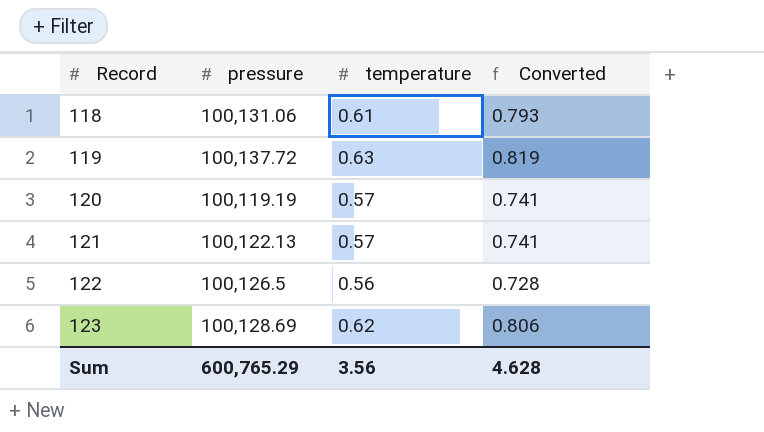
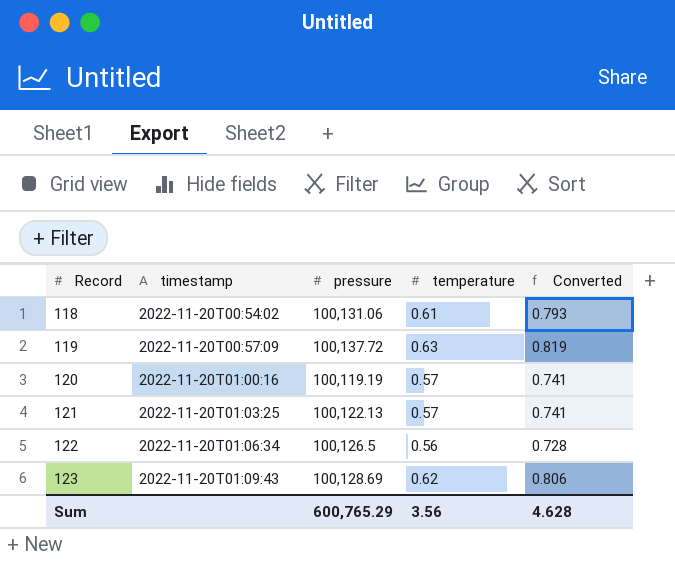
column timestamp | position: none -> 2

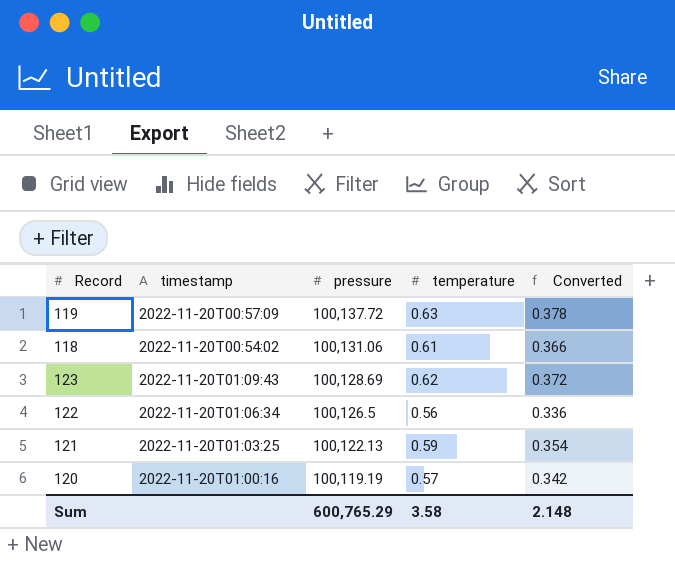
row order: Record ascending -> pressure descending
column Converted | formula: [temperature] * 1.3 -> [temperature] * 0.6
121 | temperature: 0.57 -> 0.59
Sum | temperature: 3.56 -> 3.58
Sum | Converted: 4.628 -> 2.148

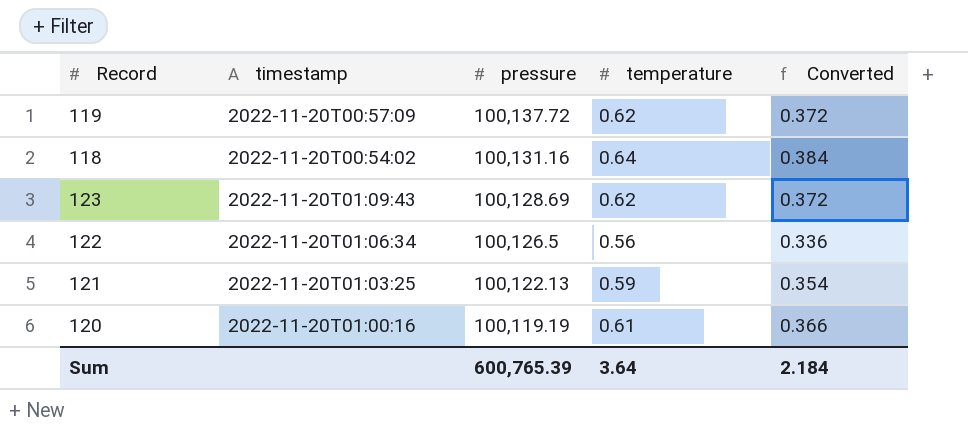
119 | temperature: 0.63 -> 0.62
119 | Converted: 0.378 -> 0.372
118 | pressure: 100,131.06 -> 100,131.16
118 | temperature: 0.61 -> 0.64
118 | Converted: 0.366 -> 0.384
120 | temperature: 0.57 -> 0.61
120 | Converted: 0.342 -> 0.366
Sum | pressure: 600,765.29 -> 600,765.39
Sum | temperature: 3.58 -> 3.64
Sum | Converted: 2.148 -> 2.184

